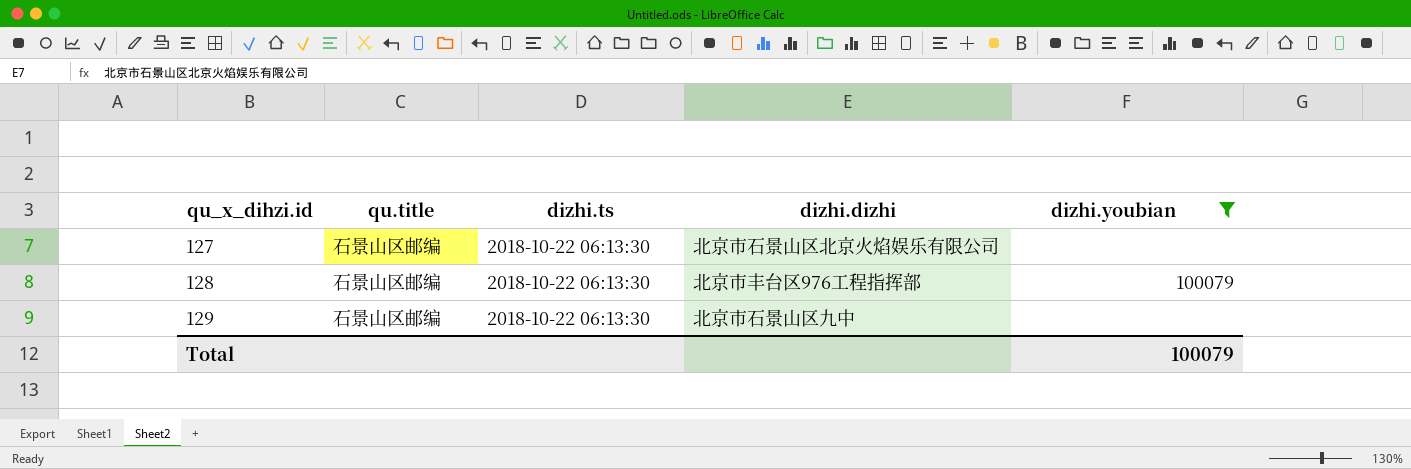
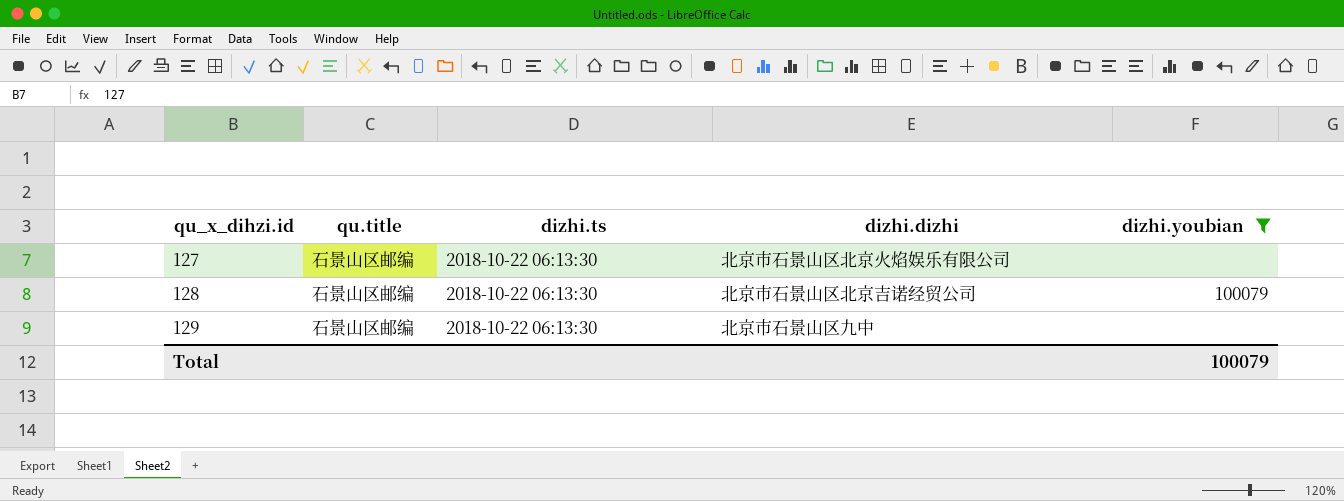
128 | dizhi.dizhi: 北京市丰台区976工程指挥部 -> 北京市石景山区北京吉诺经贸公司

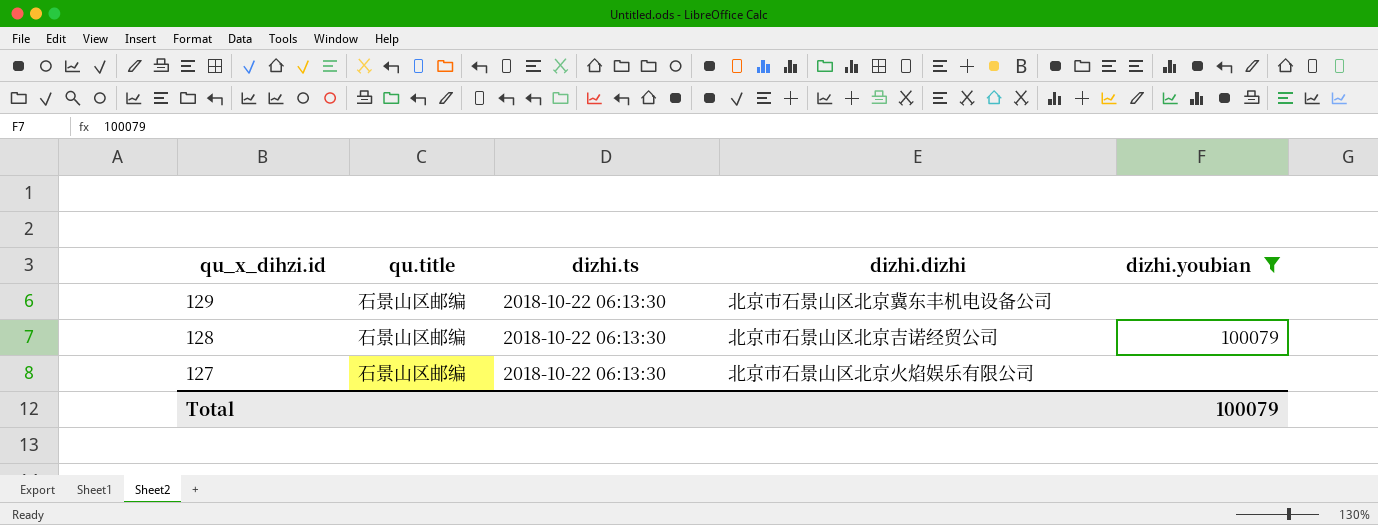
row order: qu_x_dihzi.id ascending -> qu_x_dihzi.id descending
129 | dizhi.dizhi: 北京市石景山区九中 -> 北京市石景山区北京冀东丰机电设备公司

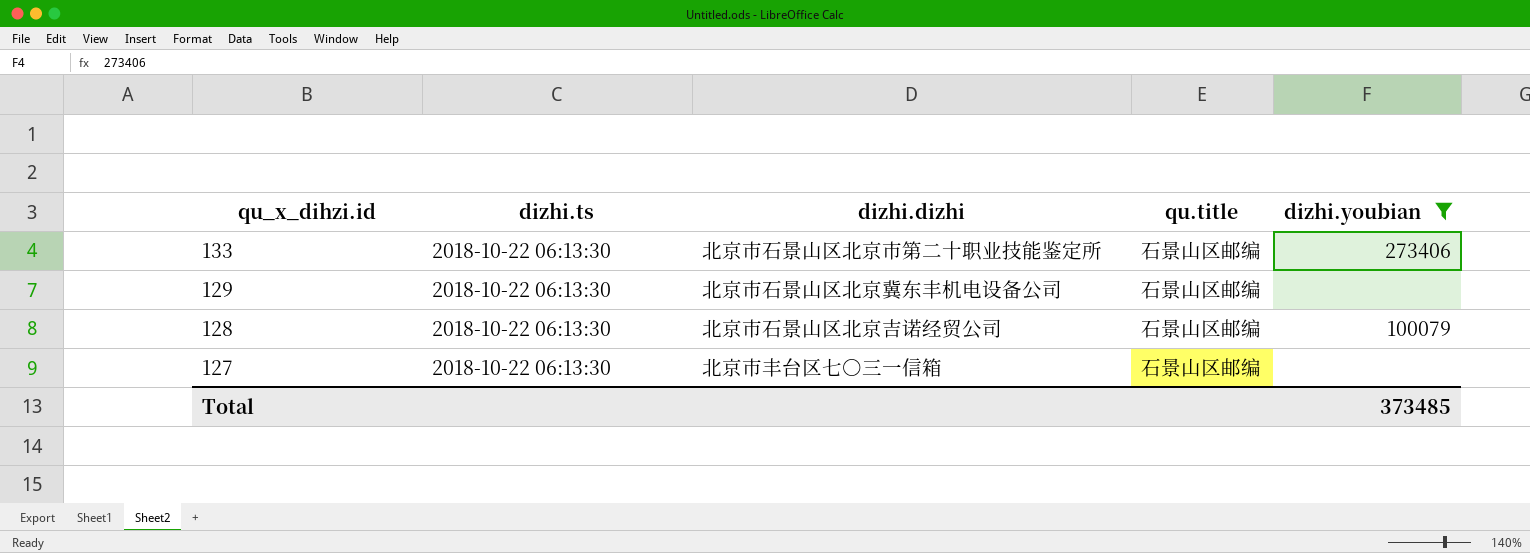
column qu.title | position: 2 -> 4
row 133: none -> 2018-10-22 06:13:30 | 北京市石景山区北京市第二十职业技能鉴定所 | 石景山区邮编 | 273406
127 | dizhi.dizhi: 北京市石景山区北京火焰娱乐有限公司 -> 北京市丰台区七○三一信箱
Total | dizhi.youbian: 100079 -> 373485

